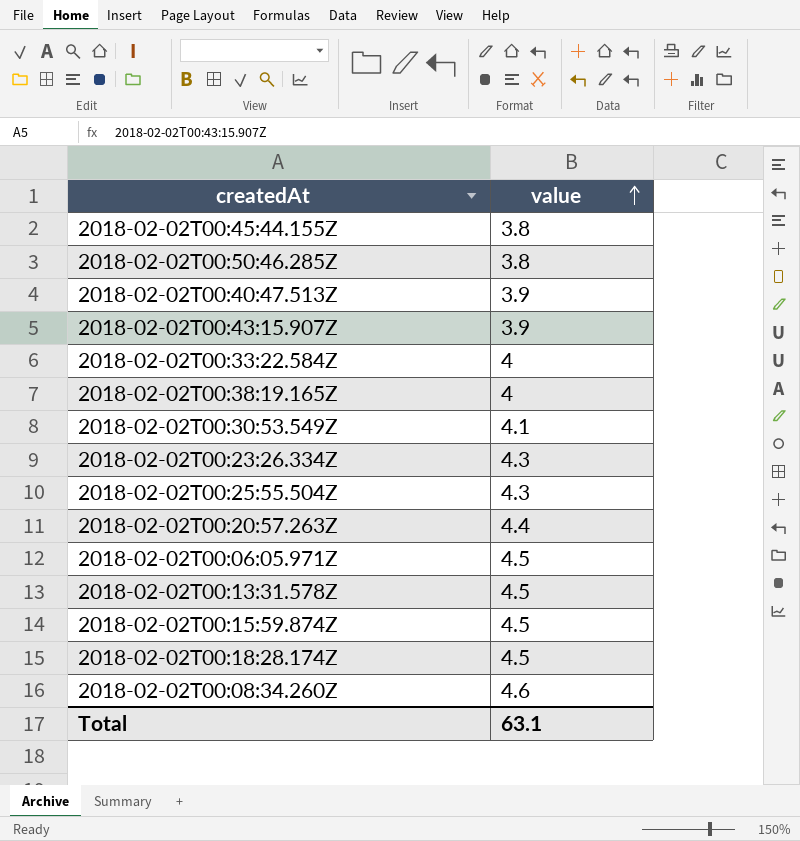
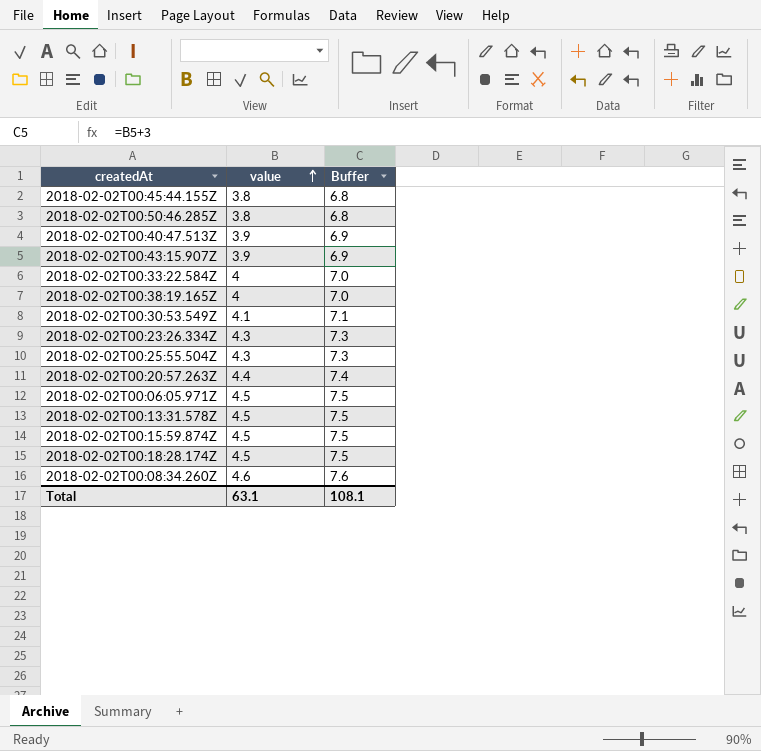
column Buffer | formula: none -> [value] + 3

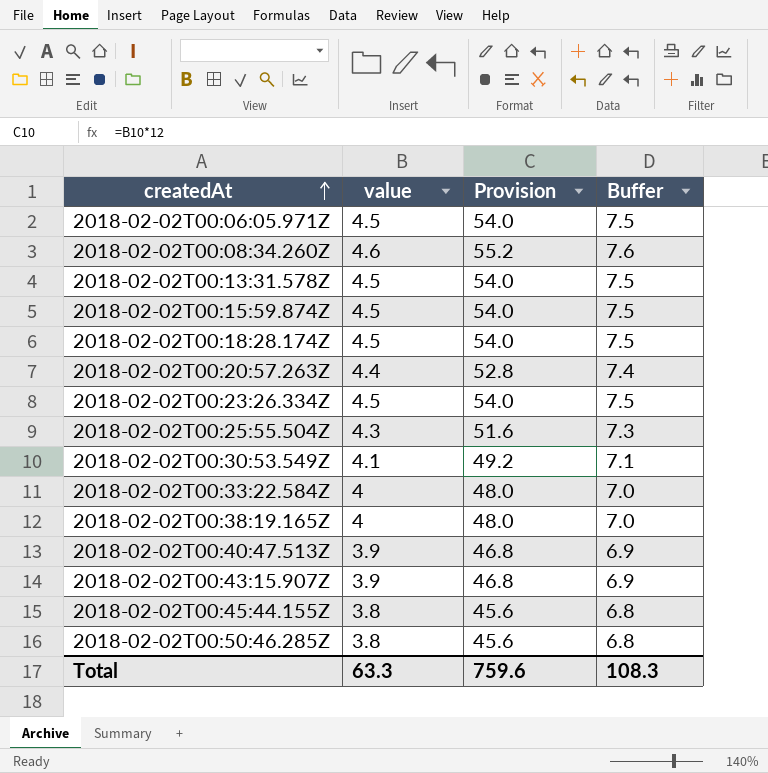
row order: value ascending -> createdAt ascending
column Provision | formula: none -> [value] * 12
2018-02-02T00:23:26.334Z | value: 4.3 -> 4.5
2018-02-02T00:23:26.334Z | Buffer: 7.3 -> 7.5
Total | value: 63.1 -> 63.3
Total | Buffer: 108.1 -> 108.3

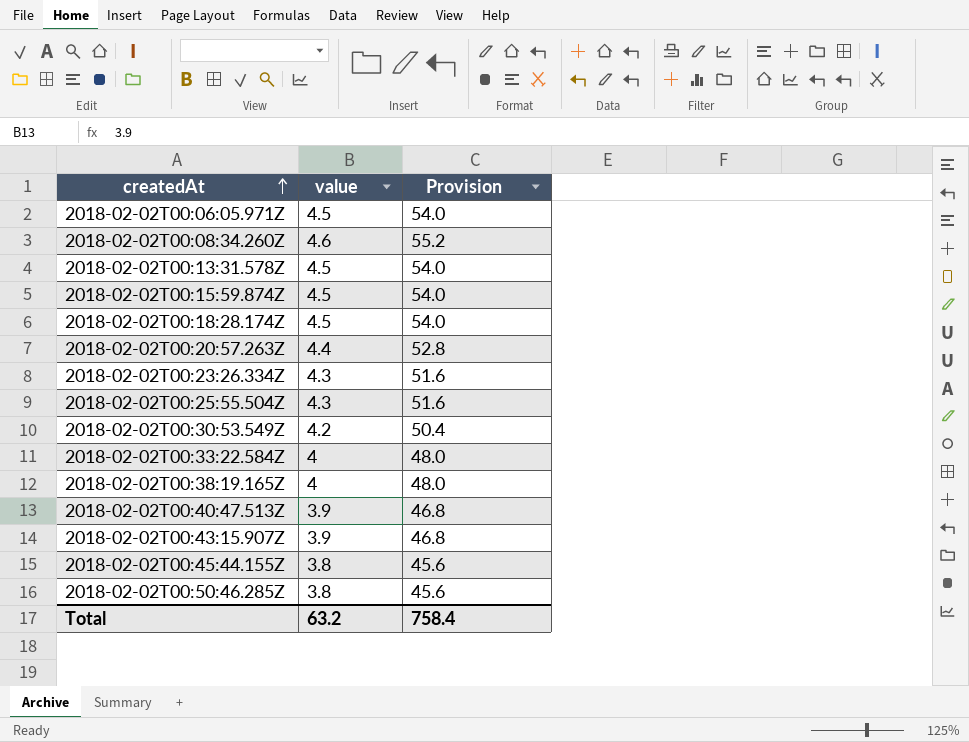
column Buffer | formula: [value] + 3 -> none
2018-02-02T00:23:26.334Z | value: 4.5 -> 4.3
2018-02-02T00:23:26.334Z | Provision: 54.0 -> 51.6
2018-02-02T00:30:53.549Z | value: 4.1 -> 4.2
2018-02-02T00:30:53.549Z | Provision: 49.2 -> 50.4
Total | value: 63.3 -> 63.2
Total | Provision: 759.6 -> 758.4

